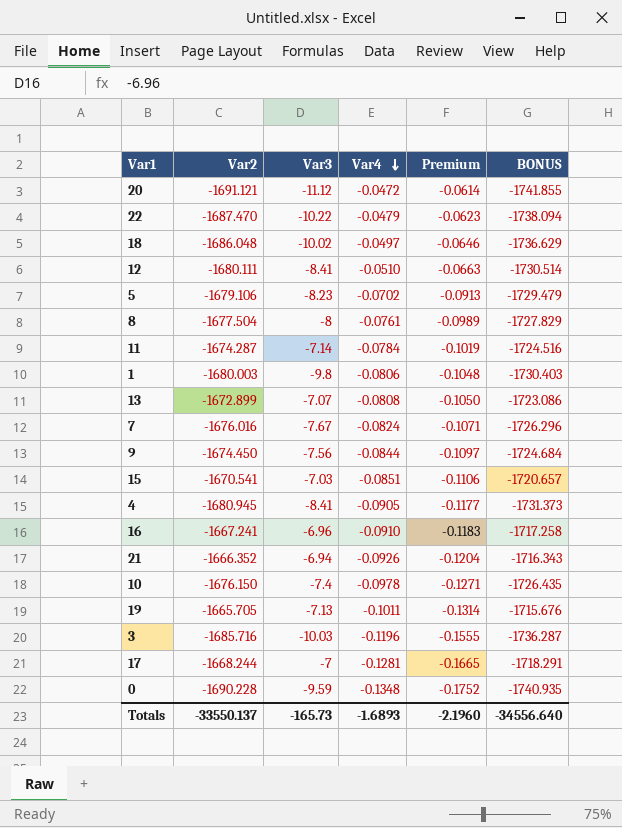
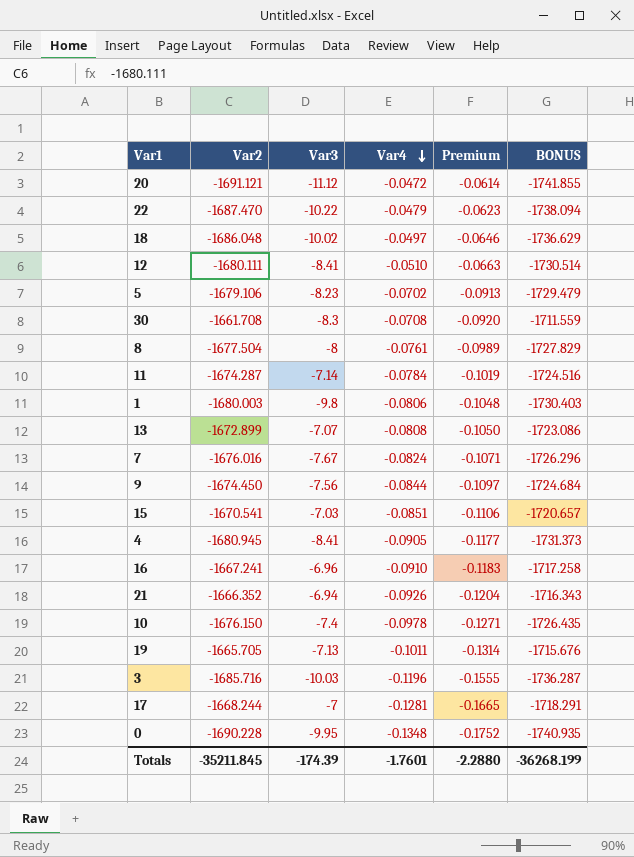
row 30: none -> -1661.708 | -8.3 | -0.0708 | -0.0920 | -1711.559
0 | Var3: -9.59 -> -9.95
Totals | Var2: -33550.137 -> -35211.845
Totals | Var3: -165.73 -> -174.39
Totals | Var4: -1.6893 -> -1.7601
Totals | Premium: -2.1960 -> -2.2880
Totals | BONUS: -34556.640 -> -36268.199

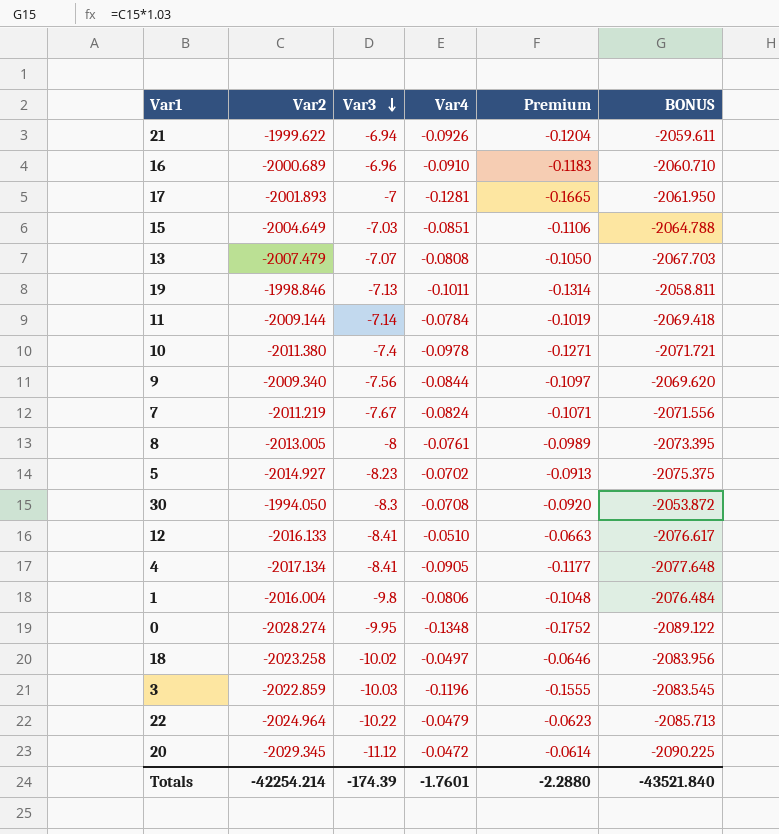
row order: Var4 descending -> Var3 descending
21 | Var2: -1666.352 -> -1999.622
21 | BONUS: -1716.343 -> -2059.611
16 | Var2: -1667.241 -> -2000.689
16 | BONUS: -1717.258 -> -2060.710
17 | Var2: -1668.244 -> -2001.893
17 | BONUS: -1718.291 -> -2061.950
15 | Var2: -1670.541 -> -2004.649
15 | BONUS: -1720.657 -> -2064.788
13 | Var2: -1672.899 -> -2007.479
13 | BONUS: -1723.086 -> -2067.703
19 | Var2: -1665.705 -> -1998.846
19 | BONUS: -1715.676 -> -2058.811
11 | Var2: -1674.287 -> -2009.144
11 | BONUS: -1724.516 -> -2069.418
10 | Var2: -1676.150 -> -2011.380
10 | BONUS: -1726.435 -> -2071.721
9 | Var2: -1674.450 -> -2009.340
9 | BONUS: -1724.684 -> -2069.620
7 | Var2: -1676.016 -> -2011.219
7 | BONUS: -1726.296 -> -2071.556
8 | Var2: -1677.504 -> -2013.005
8 | BONUS: -1727.829 -> -2073.395
5 | Var2: -1679.106 -> -2014.927
5 | BONUS: -1729.479 -> -2075.375
30 | Var2: -1661.708 -> -1994.050
30 | BONUS: -1711.559 -> -2053.872
12 | Var2: -1680.111 -> -2016.133
12 | BONUS: -1730.514 -> -2076.617
4 | Var2: -1680.945 -> -2017.134
4 | BONUS: -1731.373 -> -2077.648
1 | Var2: -1680.003 -> -2016.004
1 | BONUS: -1730.403 -> -2076.484
0 | Var2: -1690.228 -> -2028.274
0 | BONUS: -1740.935 -> -2089.122
18 | Var2: -1686.048 -> -2023.258
18 | BONUS: -1736.629 -> -2083.956
3 | Var2: -1685.716 -> -2022.859
3 | BONUS: -1736.287 -> -2083.545
22 | Var2: -1687.470 -> -2024.964
22 | BONUS: -1738.094 -> -2085.713
20 | Var2: -1691.121 -> -2029.345
20 | BONUS: -1741.855 -> -2090.225
Totals | Var2: -35211.845 -> -42254.214
Totals | BONUS: -36268.199 -> -43521.840

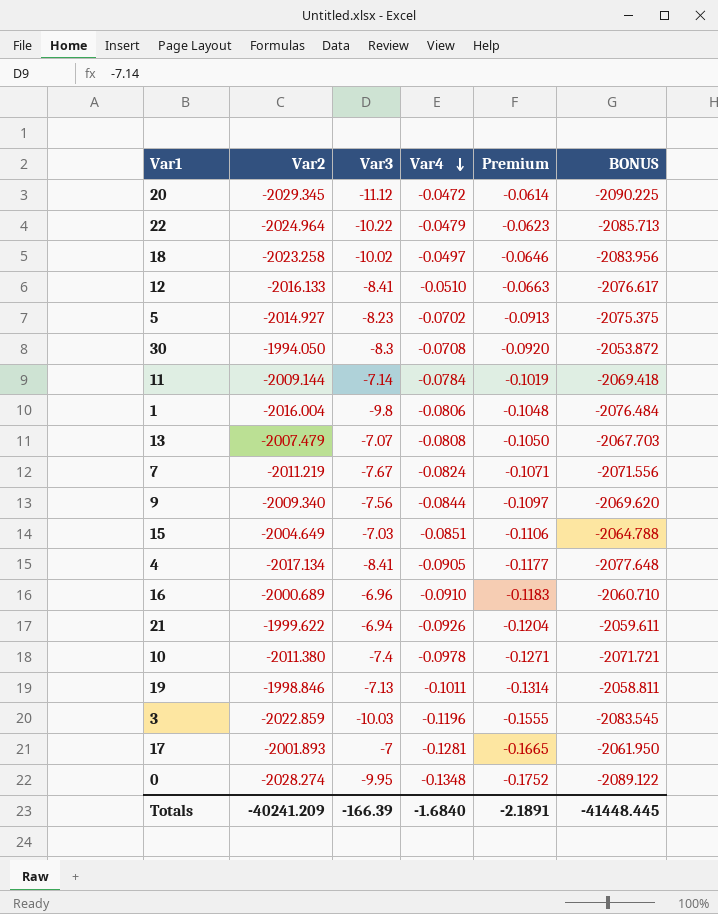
row order: Var3 descending -> Var4 descending
row 8: -2013.005 | -8 | -0.0761 | -0.0989 | -2073.395 -> none
Totals | Var2: -42254.214 -> -40241.209
Totals | Var3: -174.39 -> -166.39
Totals | Var4: -1.7601 -> -1.6840
Totals | Premium: -2.2880 -> -2.1891
Totals | BONUS: -43521.840 -> -41448.445

